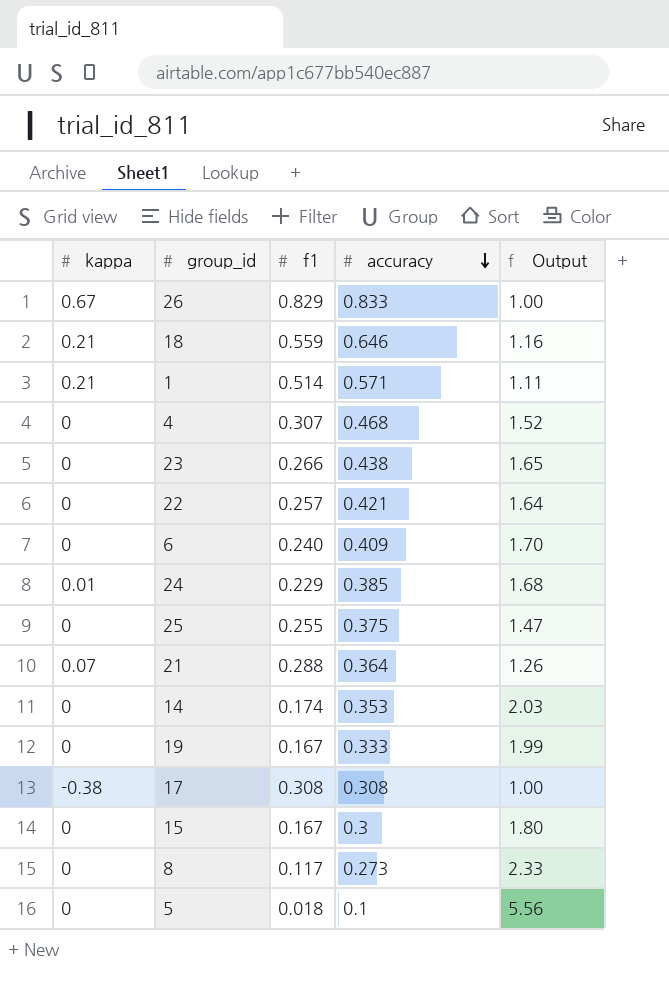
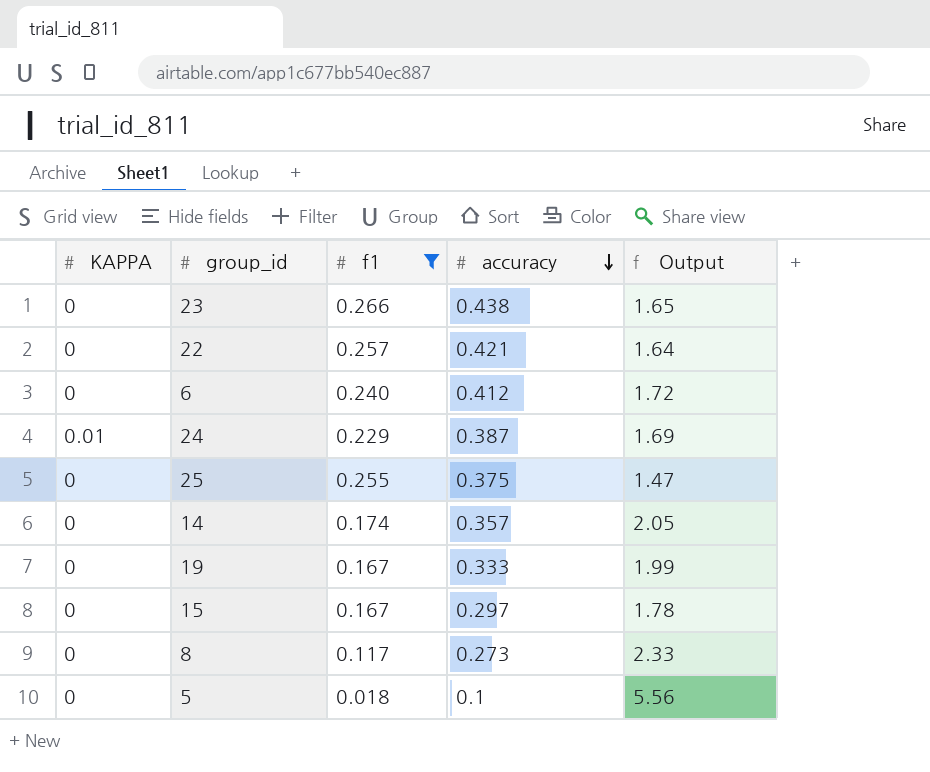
filter: none -> f1 <= 0.266
column name: kappa -> KAPPA
6 | accuracy: 0.409 -> 0.412
6 | Output: 1.70 -> 1.72
24 | accuracy: 0.385 -> 0.387
24 | Output: 1.68 -> 1.69
14 | accuracy: 0.353 -> 0.357
14 | Output: 2.03 -> 2.05
15 | accuracy: 0.3 -> 0.297
15 | Output: 1.80 -> 1.78

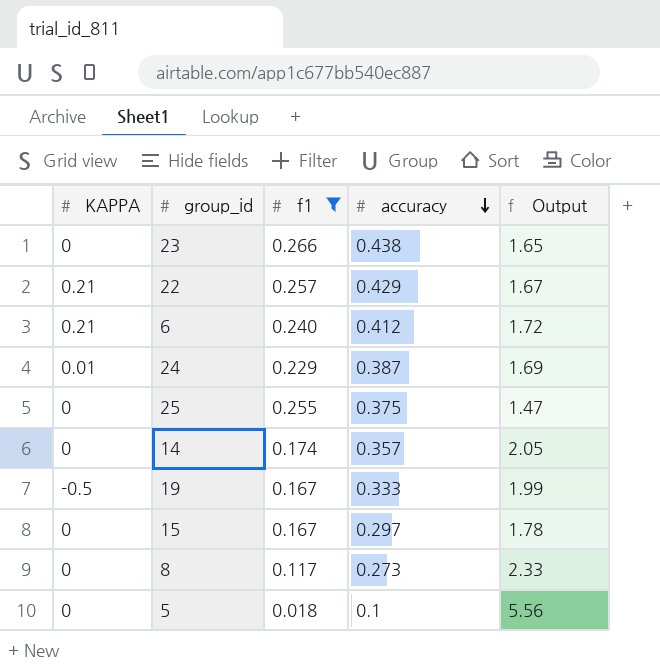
22 | KAPPA: 0 -> 0.21
22 | accuracy: 0.421 -> 0.429
22 | Output: 1.64 -> 1.67
6 | KAPPA: 0 -> 0.21
19 | KAPPA: 0 -> -0.5

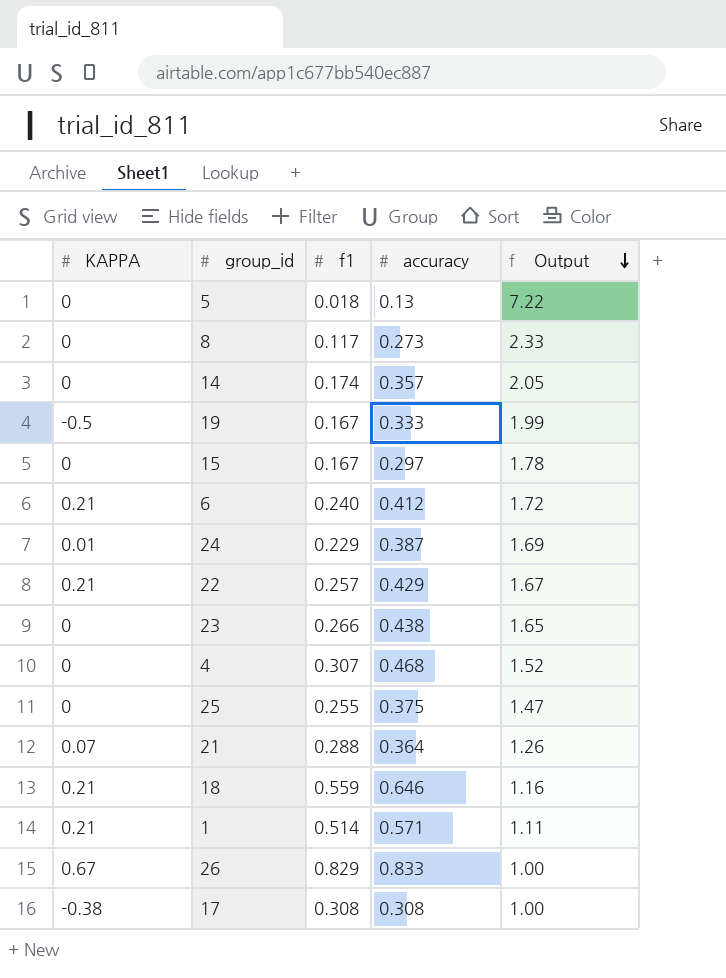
filter: f1 <= 0.266 -> none
row order: accuracy descending -> Output descending
5 | accuracy: 0.1 -> 0.13
5 | Output: 5.56 -> 7.22

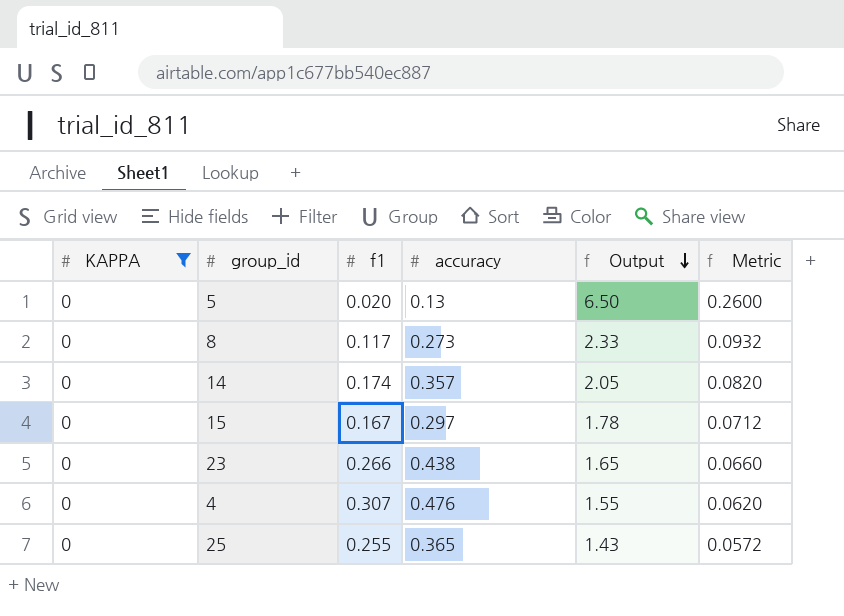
filter: none -> KAPPA = 0
column Metric | formula: none -> [Output] * 0.04
5 | f1: 0.018 -> 0.020
5 | Output: 7.22 -> 6.50
4 | accuracy: 0.468 -> 0.476
4 | Output: 1.52 -> 1.55
25 | accuracy: 0.375 -> 0.365
25 | Output: 1.47 -> 1.43

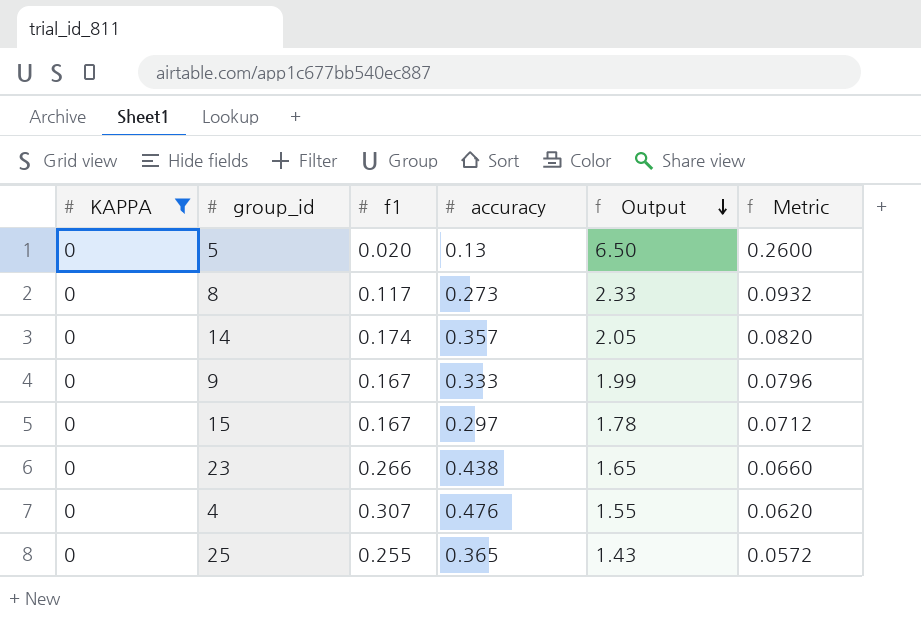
row 9: none -> 0 | 0.167 | 0.333 | 1.99 | 0.0796

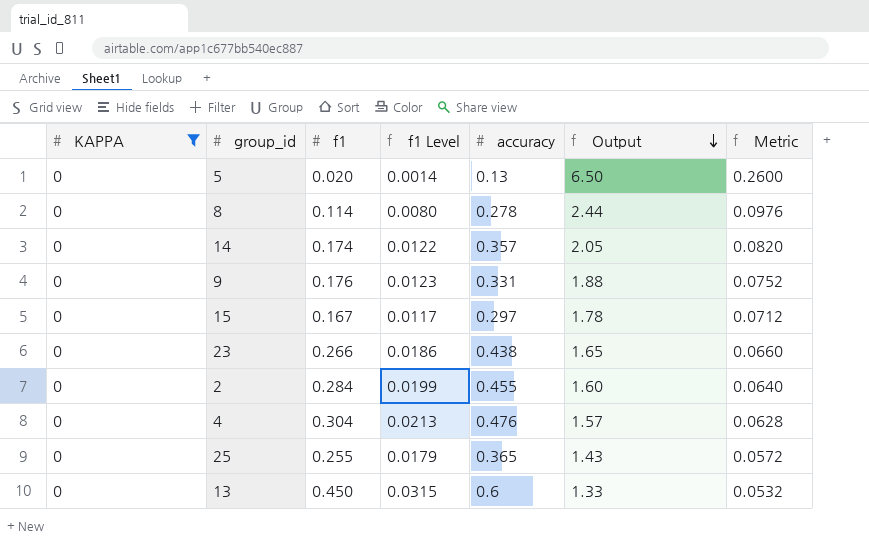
column f1 Level | formula: none -> [f1] * 0.07
8 | f1: 0.117 -> 0.114
8 | accuracy: 0.273 -> 0.278
8 | Output: 2.33 -> 2.44
8 | Metric: 0.0932 -> 0.0976
9 | f1: 0.167 -> 0.176
9 | accuracy: 0.333 -> 0.331
9 | Output: 1.99 -> 1.88
9 | Metric: 0.0796 -> 0.0752
row 2: none -> 0 | 0.284 | 0.0199 | 0.455 | 1.60 | 0.0640
4 | f1: 0.307 -> 0.304
4 | Output: 1.55 -> 1.57
4 | Metric: 0.0620 -> 0.0628
row 13: none -> 0 | 0.450 | 0.0315 | 0.6 | 1.33 | 0.0532

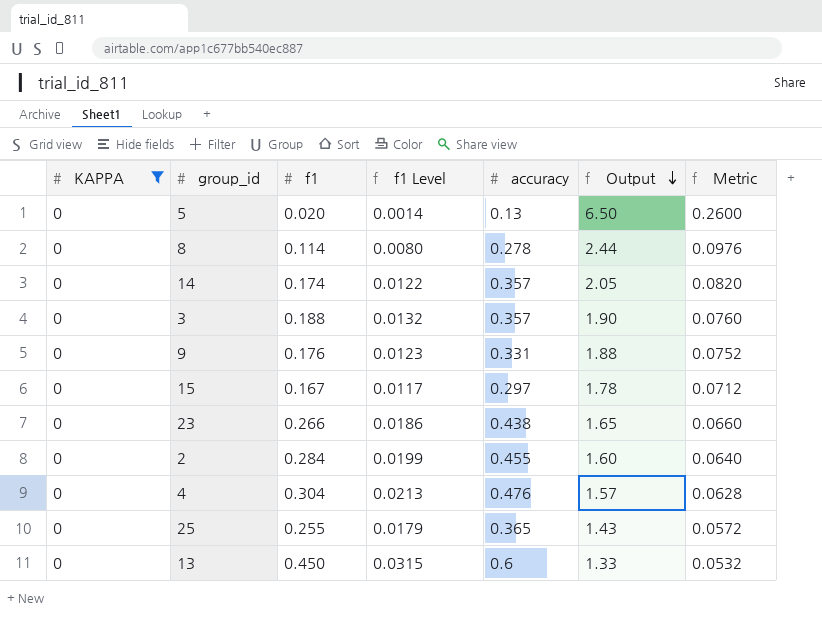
row 3: none -> 0 | 0.188 | 0.0132 | 0.357 | 1.90 | 0.0760

